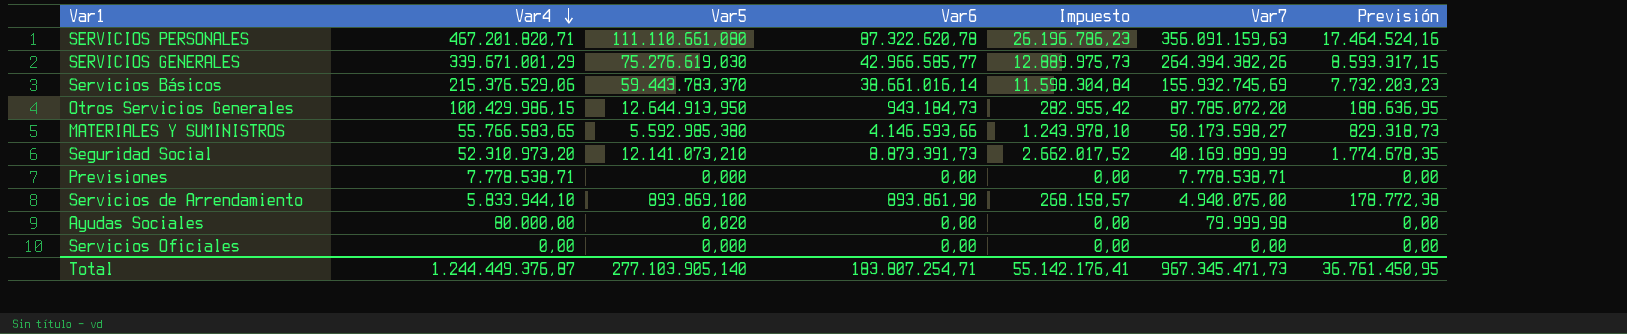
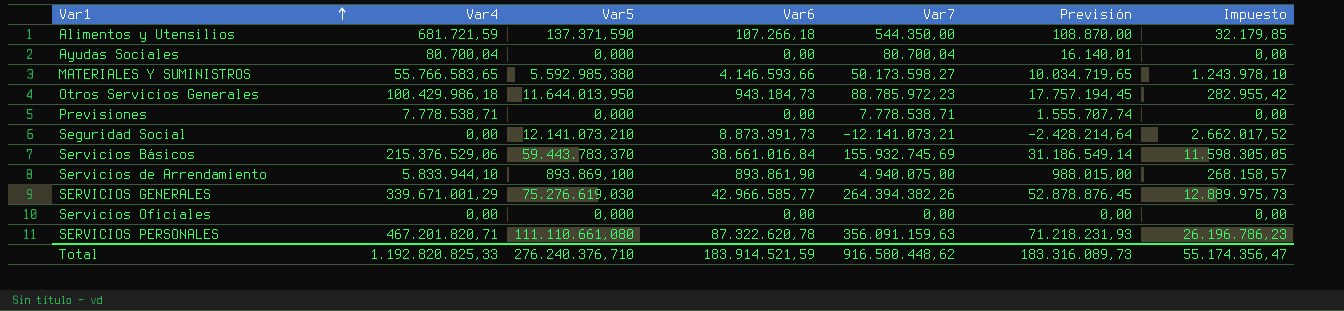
row order: Var4 descending -> Var1 ascending
column Previsión | formula: [Var6] * 0,2 -> [Var7] * 0,2
column Impuesto | position: 5 -> 7
row Alimentos y Utensilios: none -> 681.721,59 | 137.371,590 | 107.266,18 | 544.350,00 | 108.870,00 | 32.179,85
Ayudas Sociales | Var4: 80.000,00 -> 80.700,04
Ayudas Sociales | Var5: 0,020 -> 0,000
Ayudas Sociales | Var7: 79.999,98 -> 80.700,04
Otros Servicios Generales | Var4: 100.429.986,15 -> 100.429.986,18
Otros Servicios Generales | Var5: 12.644.913,950 -> 11.644.013,950
Otros Servicios Generales | Var7: 87.785.072,20 -> 88.785.972,23
Seguridad Social | Var4: 52.310.973,20 -> 0,00
Seguridad Social | Var7: 40.169.899,99 -> -12.141.073,21
Servicios Básicos | Var6: 38.661.016,14 -> 38.661.016,84
Servicios Básicos | Impuesto: 11.598.304,84 -> 11.598.305,05
Total | Var4: 1.244.449.376,87 -> 1.192.820.825,33
Total | Var5: 277.103.905,140 -> 276.240.376,710
Total | Var6: 183.807.254,71 -> 183.914.521,59
Total | Var7: 967.345.471,73 -> 916.580.448,62
Total | Previsión: 36.761.450,95 -> 183.316.089,73
Total | Impuesto: 55.142.176,41 -> 55.174.356,47

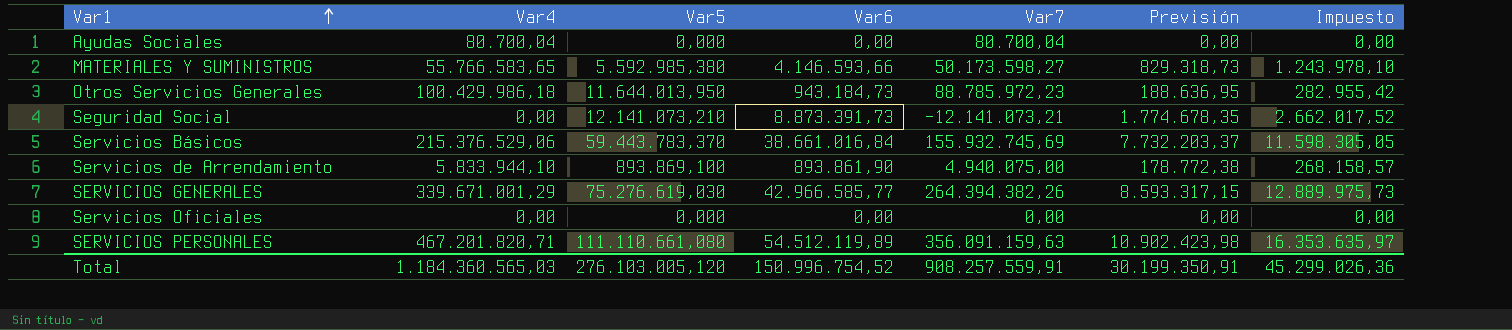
column Previsión | formula: [Var7] * 0,2 -> [Var6] * 0,2
row Alimentos y Utensilios: 681.721,59 | 137.371,590 | 107.266,18 | 544.350,00 | 108.870,00 | 32.179,85 -> none
row Previsiones: 7.778.538,71 | 0,000 | 0,00 | 7.778.538,71 | 1.555.707,74 | 0,00 -> none
SERVICIOS PERSONALES | Var6: 87.322.620,78 -> 54.512.119,89
SERVICIOS PERSONALES | Impuesto: 26.196.786,23 -> 16.353.635,97
Total | Var4: 1.192.820.825,33 -> 1.184.360.565,03
Total | Var5: 276.240.376,710 -> 276.103.005,120
Total | Var6: 183.914.521,59 -> 150.996.754,52
Total | Var7: 916.580.448,62 -> 908.257.559,91
Total | Previsión: 183.316.089,73 -> 30.199.350,91
Total | Impuesto: 55.174.356,47 -> 45.299.026,36

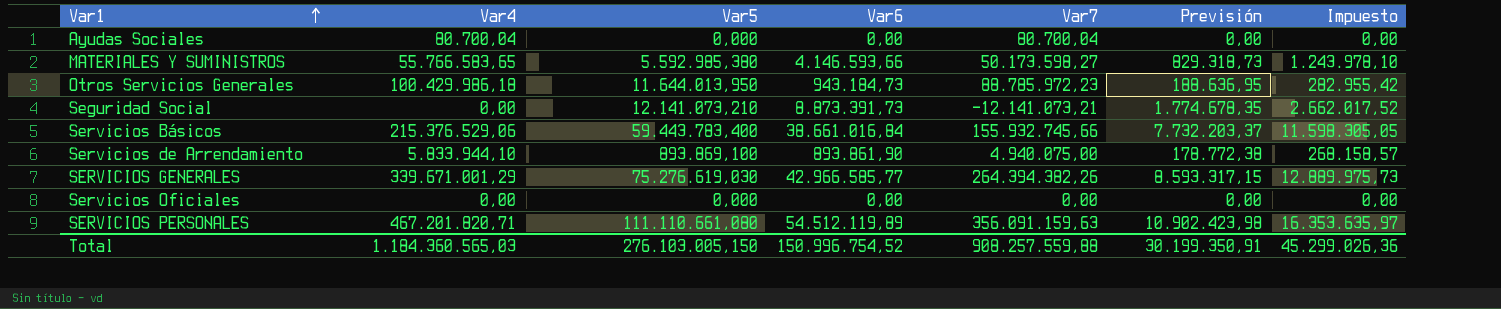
Servicios Básicos | Var5: 59.443.783,370 -> 59.443.783,400
Servicios Básicos | Var7: 155.932.745,69 -> 155.932.745,66
Total | Var5: 276.103.005,120 -> 276.103.005,150
Total | Var7: 908.257.559,91 -> 908.257.559,88

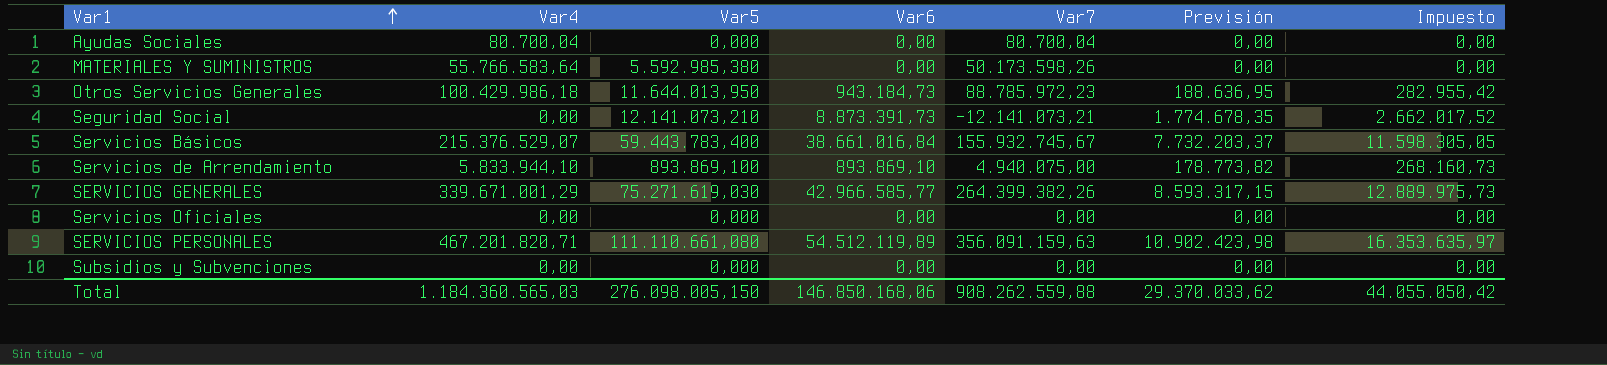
MATERIALES Y SUMINISTROS | Var4: 55.766.583,65 -> 55.766.583,64
MATERIALES Y SUMINISTROS | Var6: 4.146.593,66 -> 0,00
MATERIALES Y SUMINISTROS | Var7: 50.173.598,27 -> 50.173.598,26
MATERIALES Y SUMINISTROS | Previsión: 829.318,73 -> 0,00
MATERIALES Y SUMINISTROS | Impuesto: 1.243.978,10 -> 0,00
Servicios Básicos | Var4: 215.376.529,06 -> 215.376.529,07
Servicios Básicos | Var7: 155.932.745,66 -> 155.932.745,67
Servicios de Arrendamiento | Var6: 893.861,90 -> 893.869,10
Servicios de Arrendamiento | Previsión: 178.772,38 -> 178.773,82
Servicios de Arrendamiento | Impuesto: 268.158,57 -> 268.160,73
SERVICIOS GENERALES | Var5: 75.276.619,030 -> 75.271.619,030
SERVICIOS GENERALES | Var7: 264.394.382,26 -> 264.399.382,26
row Subsidios y Subvenciones: none -> 0,00 | 0,000 | 0,00 | 0,00 | 0,00 | 0,00
Total | Var5: 276.103.005,150 -> 276.098.005,150
Total | Var6: 150.996.754,52 -> 146.850.168,06
Total | Var7: 908.257.559,88 -> 908.262.559,88
Total | Previsión: 30.199.350,91 -> 29.370.033,62
Total | Impuesto: 45.299.026,36 -> 44.055.050,42

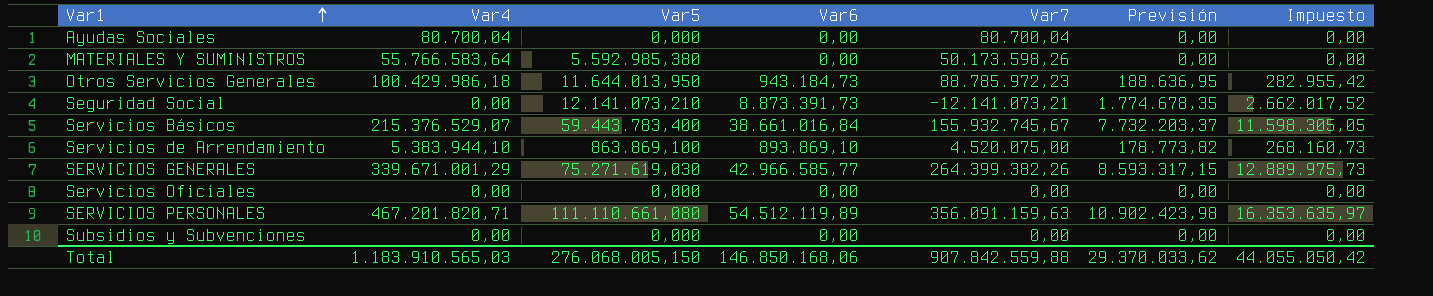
Servicios de Arrendamiento | Var4: 5.833.944,10 -> 5.383.944,10
Servicios de Arrendamiento | Var5: 893.869,100 -> 863.869,100
Servicios de Arrendamiento | Var7: 4.940.075,00 -> 4.520.075,00
Total | Var4: 1.184.360.565,03 -> 1.183.910.565,03
Total | Var5: 276.098.005,150 -> 276.068.005,150
Total | Var7: 908.262.559,88 -> 907.842.559,88

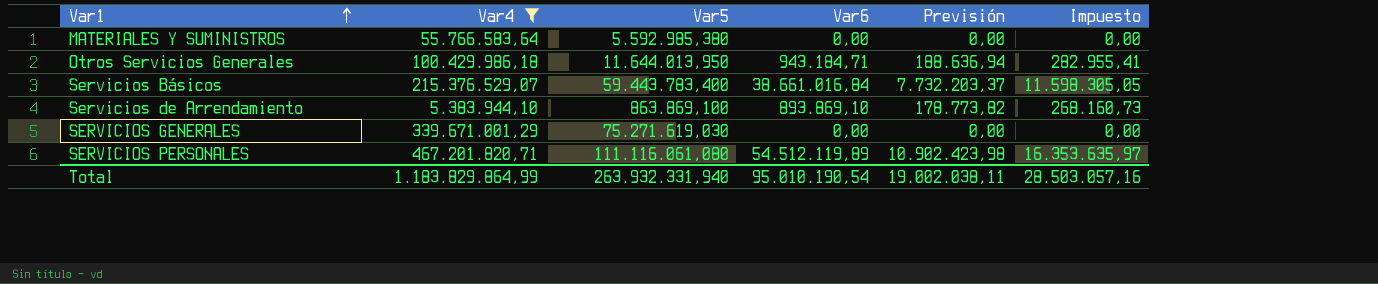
filter: none -> Var4 >= 5.383.944,10
column Var7 | formula: [Var4] - [Var5] -> none
Otros Servicios Generales | Var6: 943.184,73 -> 943.184,71
Otros Servicios Generales | Previsión: 188.636,95 -> 188.636,94
Otros Servicios Generales | Impuesto: 282.955,42 -> 282.955,41
SERVICIOS GENERALES | Var6: 42.966.585,77 -> 0,00
SERVICIOS GENERALES | Previsión: 8.593.317,15 -> 0,00
SERVICIOS GENERALES | Impuesto: 12.889.975,73 -> 0,00
SERVICIOS PERSONALES | Var5: 111.110.661,080 -> 111.116.061,080
Total | Var4: 1.183.910.565,03 -> 1.183.829.864,99
Total | Var5: 276.068.005,150 -> 263.932.331,940
Total | Var6: 146.850.168,06 -> 95.010.190,54
Total | Previsión: 29.370.033,62 -> 19.002.038,11
Total | Impuesto: 44.055.050,42 -> 28.503.057,16

